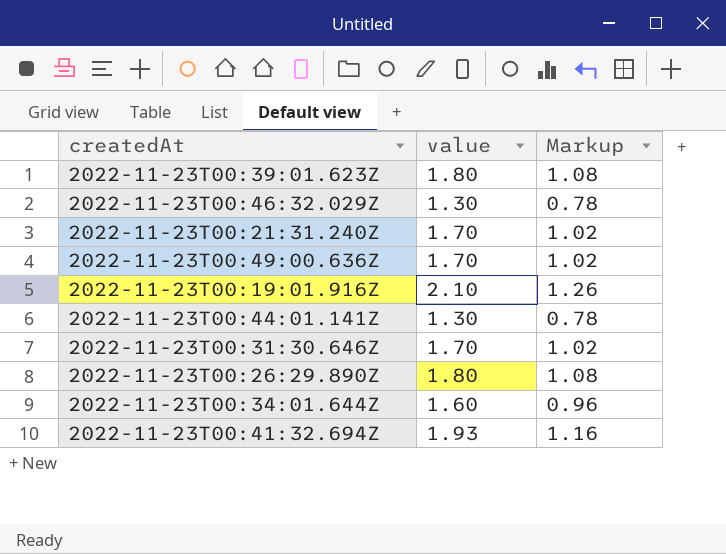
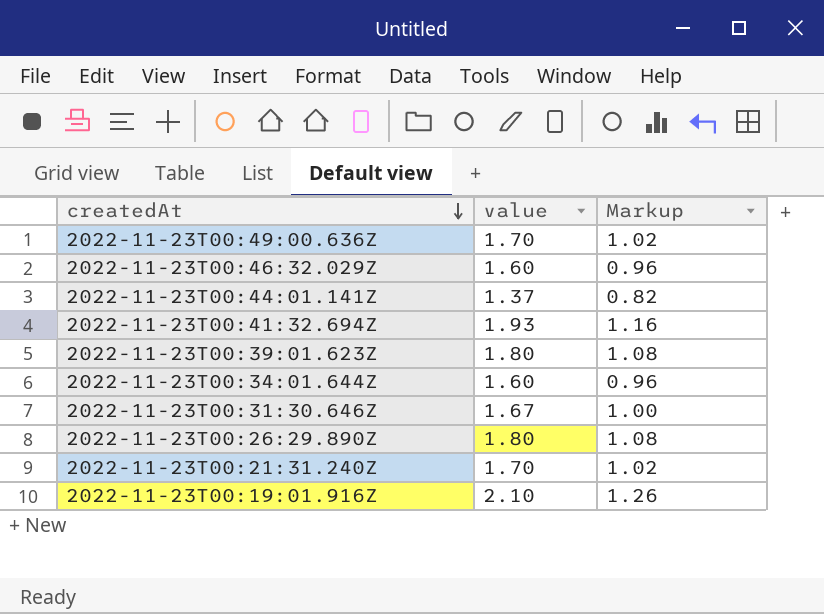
row order: none -> createdAt descending
2022-11-23T00:46:32.029Z | value: 1.30 -> 1.60
2022-11-23T00:46:32.029Z | Markup: 0.78 -> 0.96
2022-11-23T00:44:01.141Z | value: 1.30 -> 1.37
2022-11-23T00:44:01.141Z | Markup: 0.78 -> 0.82
2022-11-23T00:31:30.646Z | value: 1.70 -> 1.67
2022-11-23T00:31:30.646Z | Markup: 1.02 -> 1.00

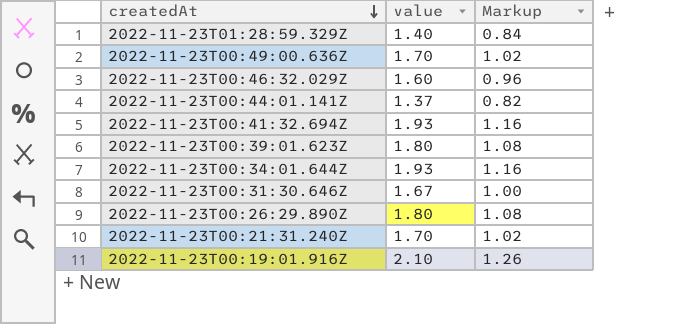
row 2022-11-23T01:28:59.329Z: none -> 1.40 | 0.84
2022-11-23T00:34:01.644Z | value: 1.60 -> 1.93
2022-11-23T00:34:01.644Z | Markup: 0.96 -> 1.16

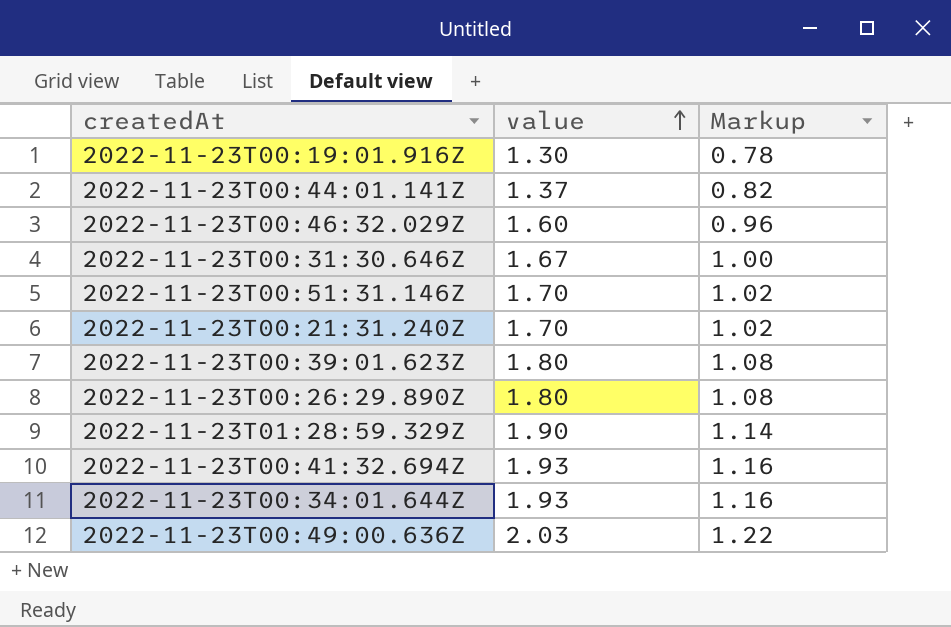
row order: createdAt descending -> value ascending
2022-11-23T00:19:01.916Z | value: 2.10 -> 1.30
2022-11-23T00:19:01.916Z | Markup: 1.26 -> 0.78
row 2022-11-23T00:51:31.146Z: none -> 1.70 | 1.02
2022-11-23T01:28:59.329Z | value: 1.40 -> 1.90
2022-11-23T01:28:59.329Z | Markup: 0.84 -> 1.14
2022-11-23T00:49:00.636Z | value: 1.70 -> 2.03
2022-11-23T00:49:00.636Z | Markup: 1.02 -> 1.22

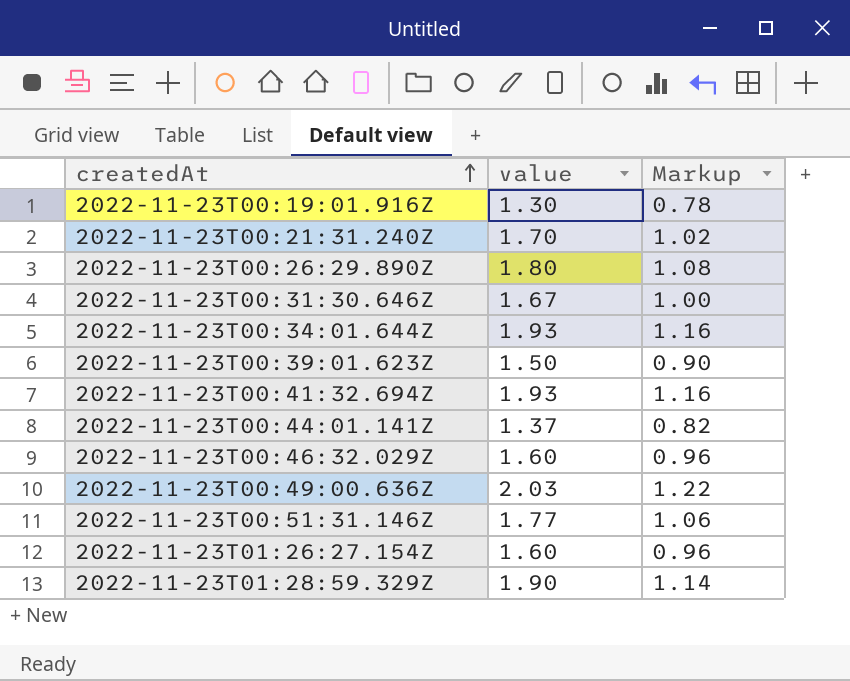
row order: value ascending -> createdAt ascending
2022-11-23T00:39:01.623Z | value: 1.80 -> 1.50
2022-11-23T00:39:01.623Z | Markup: 1.08 -> 0.90
2022-11-23T00:51:31.146Z | value: 1.70 -> 1.77
2022-11-23T00:51:31.146Z | Markup: 1.02 -> 1.06
row 2022-11-23T01:26:27.154Z: none -> 1.60 | 0.96

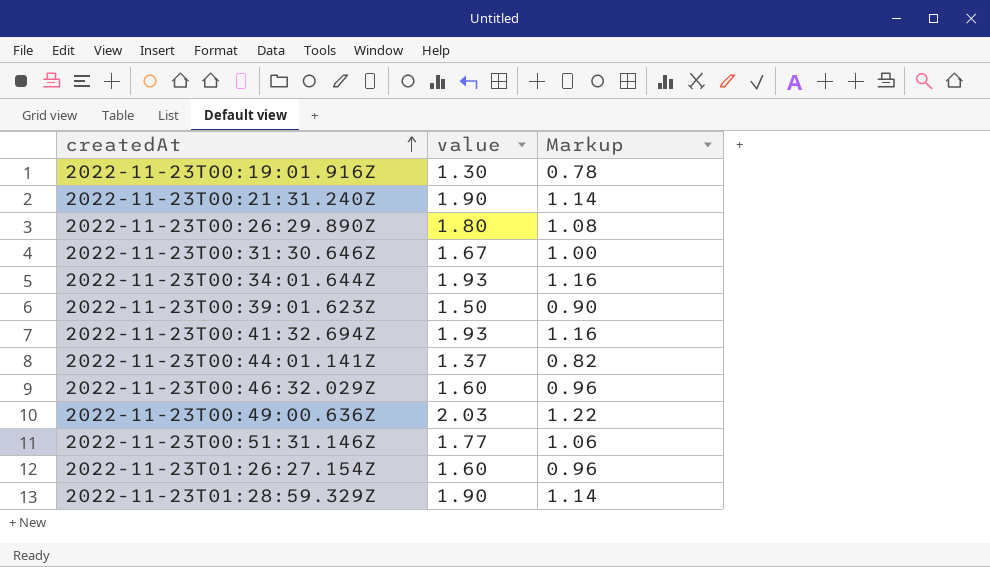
2022-11-23T00:21:31.240Z | value: 1.70 -> 1.90
2022-11-23T00:21:31.240Z | Markup: 1.02 -> 1.14

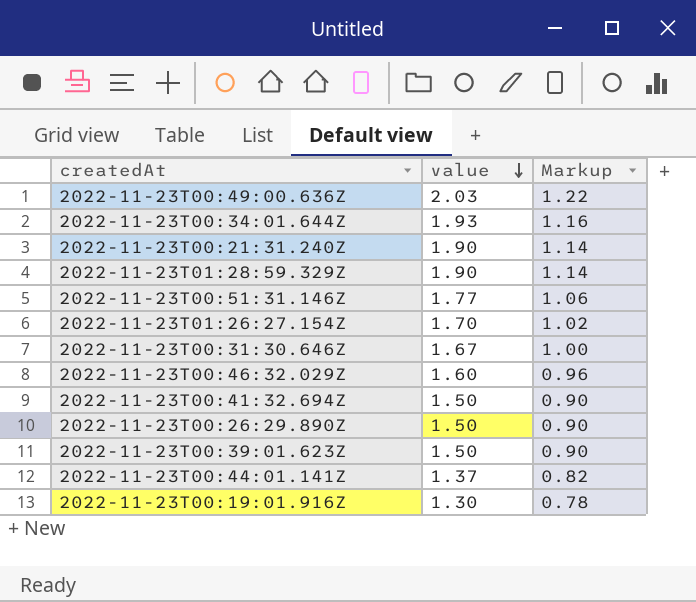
row order: createdAt ascending -> value descending
2022-11-23T01:26:27.154Z | value: 1.60 -> 1.70
2022-11-23T01:26:27.154Z | Markup: 0.96 -> 1.02
2022-11-23T00:41:32.694Z | value: 1.93 -> 1.50
2022-11-23T00:41:32.694Z | Markup: 1.16 -> 0.90
2022-11-23T00:26:29.890Z | value: 1.80 -> 1.50
2022-11-23T00:26:29.890Z | Markup: 1.08 -> 0.90

